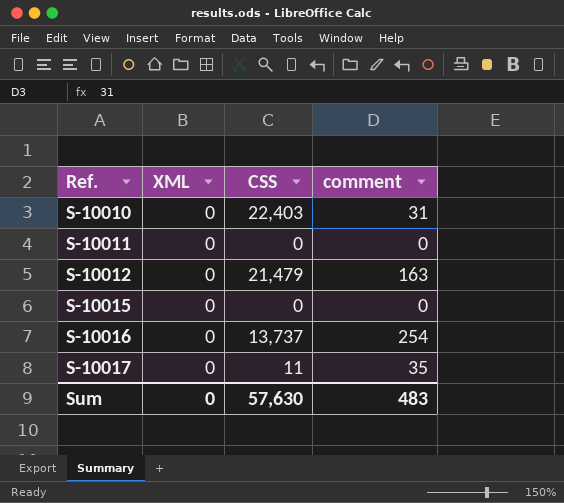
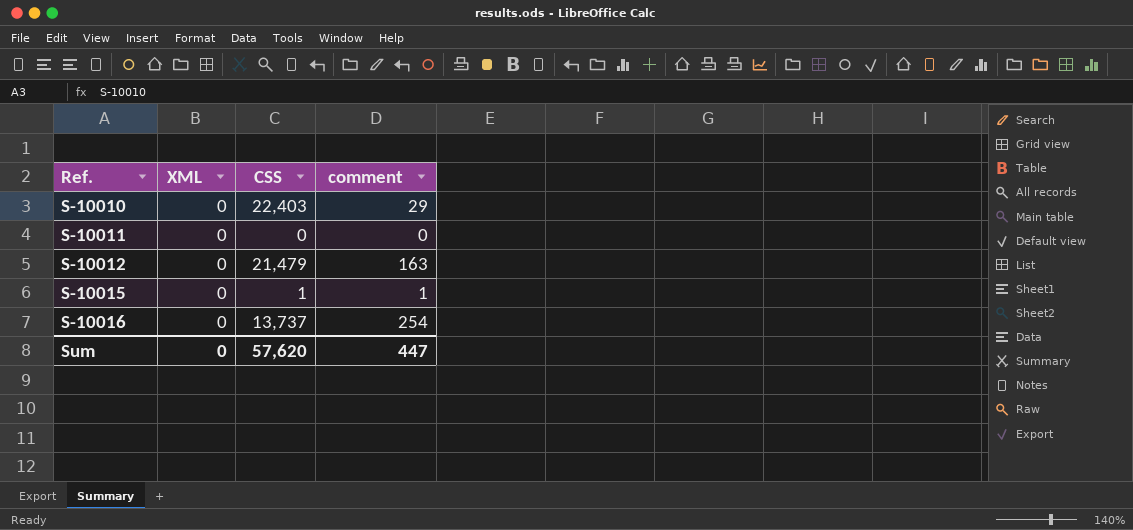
row S-10017: 0 | 11 | 35 -> none
S-10010 | comment: 31 -> 29
S-10015 | CSS: 0 -> 1
S-10015 | comment: 0 -> 1
Sum | CSS: 57,630 -> 57,620
Sum | comment: 483 -> 447

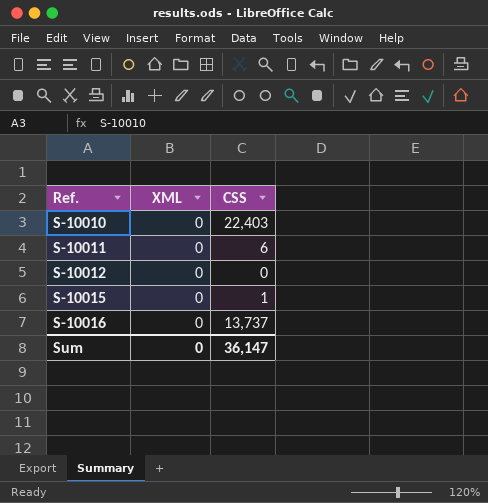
column comment | position: 4 -> none
S-10011 | CSS: 0 -> 6
S-10012 | CSS: 21,479 -> 0
Sum | CSS: 57,620 -> 36,147

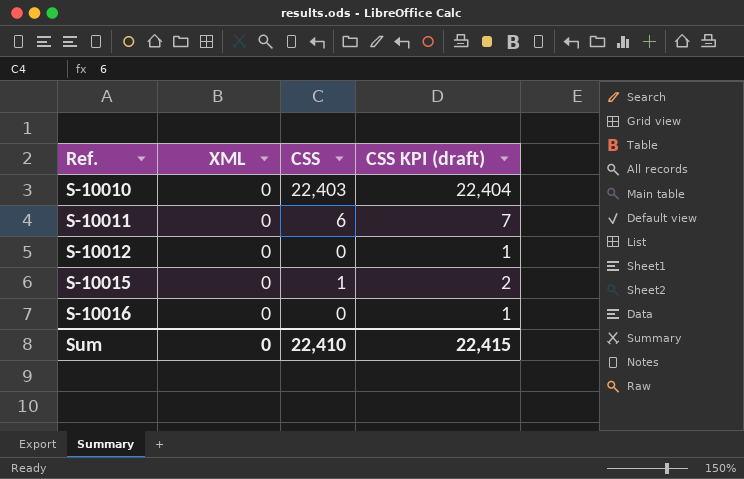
column CSS KPI (draft) | formula: none -> [CSS] + 1
S-10016 | CSS: 13,737 -> 0
Sum | CSS: 36,147 -> 22,410

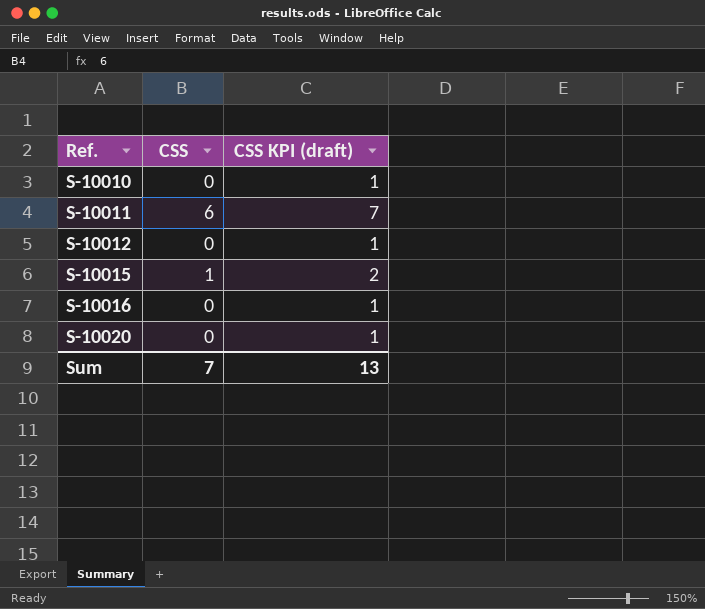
column XML | position: 2 -> none
S-10010 | CSS: 22,403 -> 0
S-10010 | CSS KPI (draft): 22,404 -> 1
row S-10020: none -> 0 | 1
Sum | CSS: 22,410 -> 7
Sum | CSS KPI (draft): 22,415 -> 13

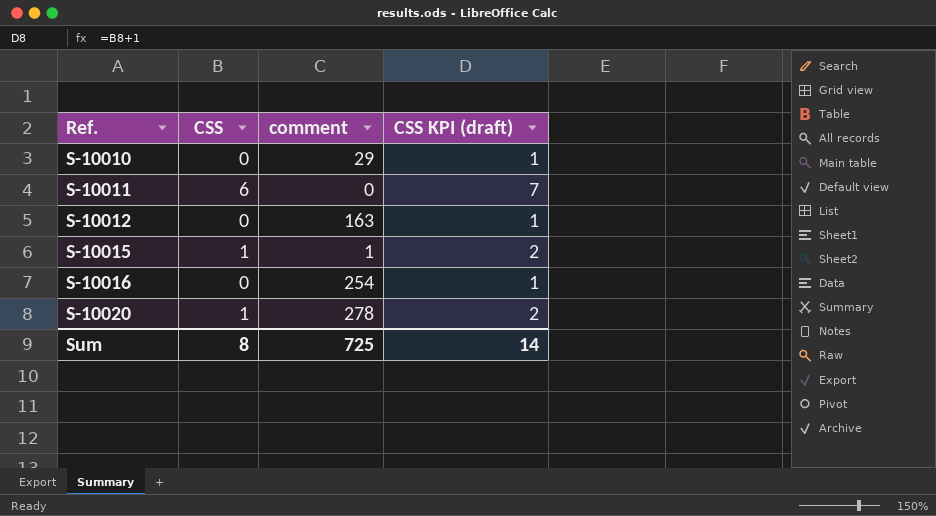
column comment | position: none -> 3
S-10020 | CSS: 0 -> 1
S-10020 | CSS KPI (draft): 1 -> 2
Sum | CSS: 7 -> 8
Sum | CSS KPI (draft): 13 -> 14

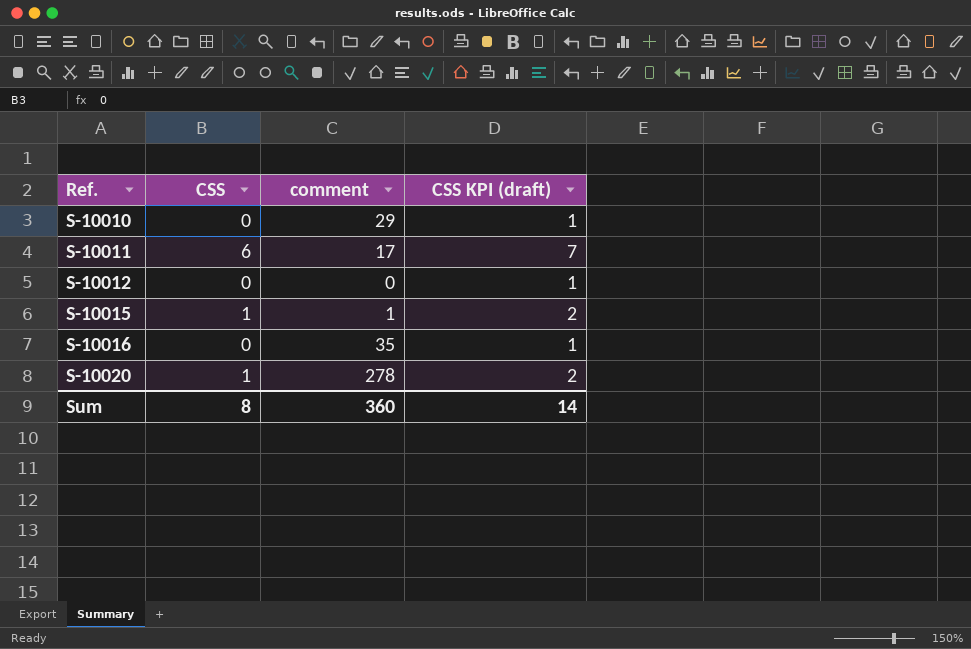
S-10011 | comment: 0 -> 17
S-10012 | comment: 163 -> 0
S-10016 | comment: 254 -> 35
Sum | comment: 725 -> 360

